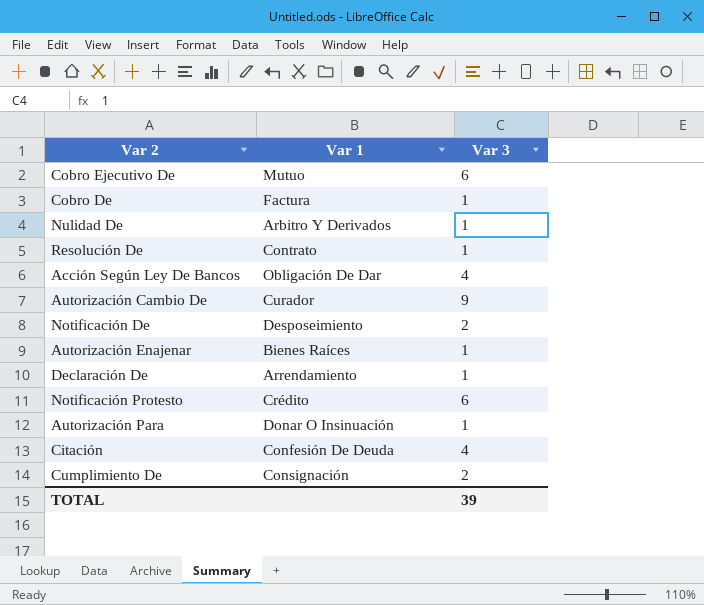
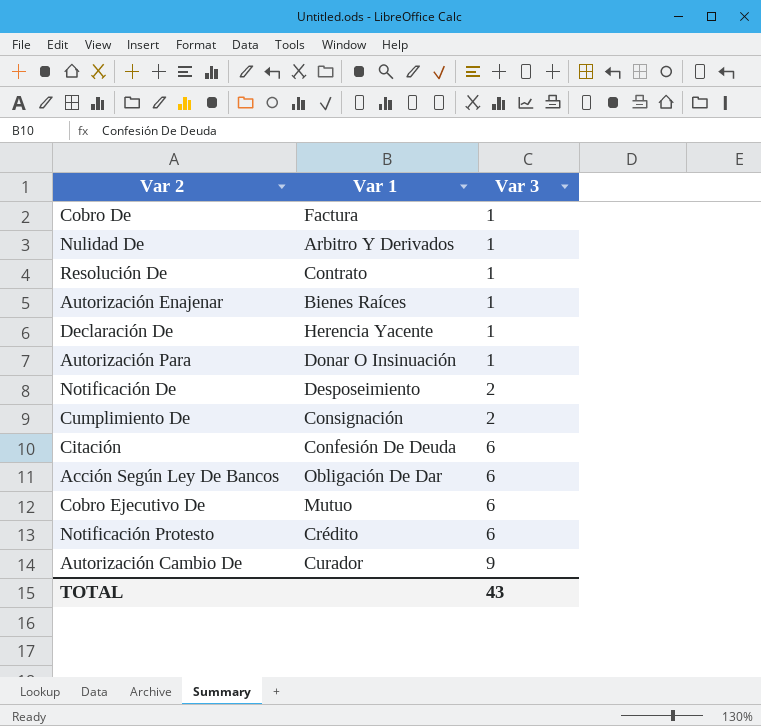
row order: none -> Var 3 ascending
Declaración De | Var 1: Arrendamiento -> Herencia Yacente
Citación | Var 3: 4 -> 6
Acción Según Ley De Bancos | Var 3: 4 -> 6
TOTAL | Var 3: 39 -> 43

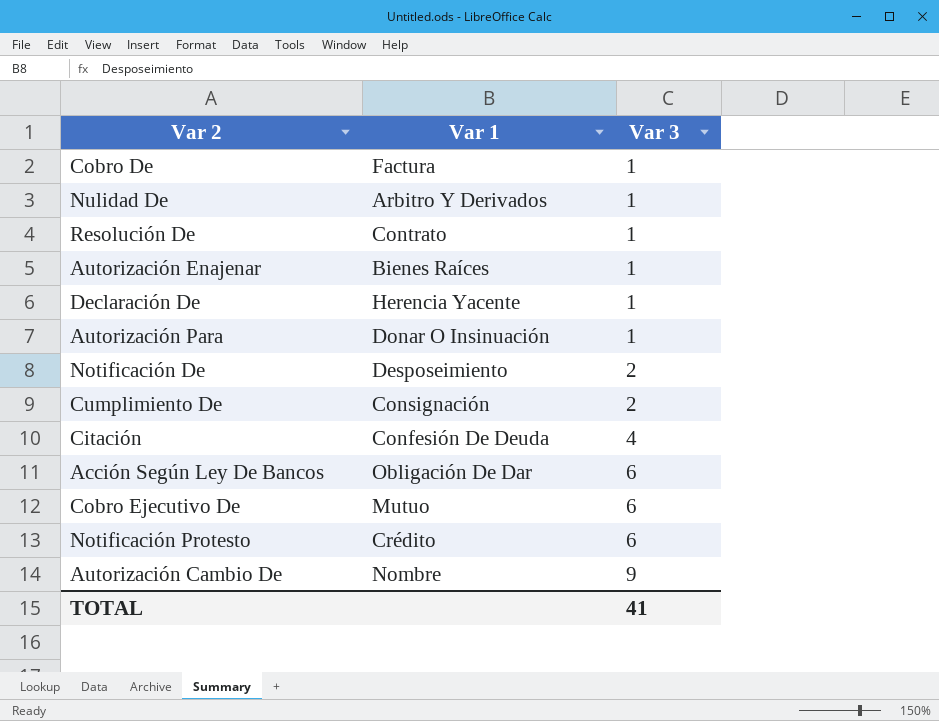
Citación | Var 3: 6 -> 4
Autorización Cambio De | Var 1: Curador -> Nombre
TOTAL | Var 3: 43 -> 41

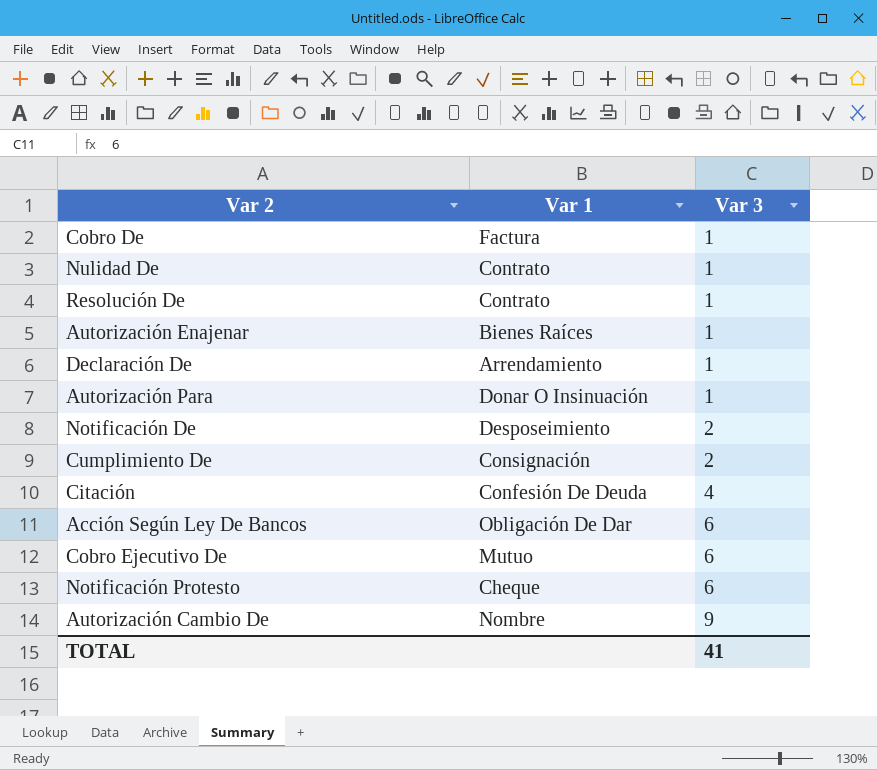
Nulidad De | Var 1: Arbitro Y Derivados -> Contrato
Declaración De | Var 1: Herencia Yacente -> Arrendamiento
Notificación Protesto | Var 1: Crédito -> Cheque

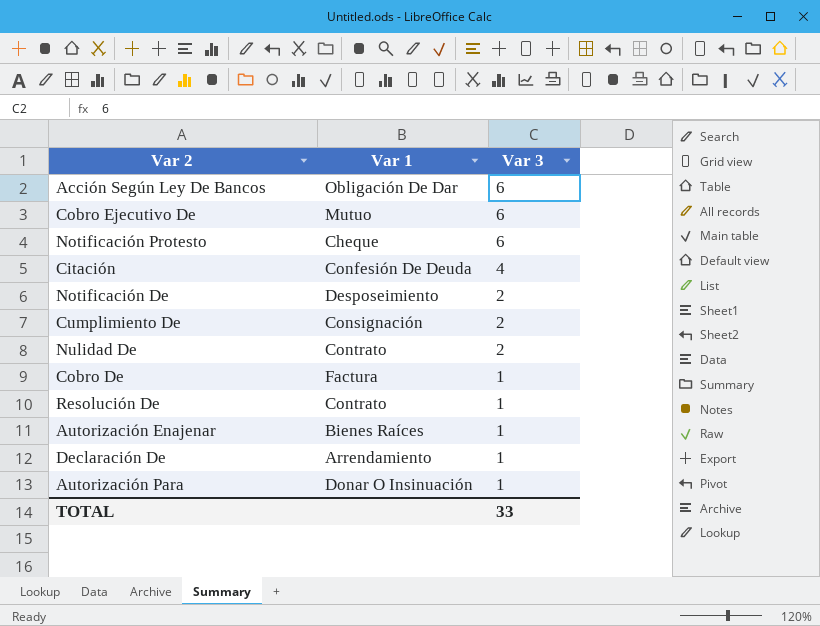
row order: Var 3 ascending -> Var 3 descending
row Autorización Cambio De: Nombre | 9 -> none
Nulidad De | Var 3: 1 -> 2
TOTAL | Var 3: 41 -> 33

